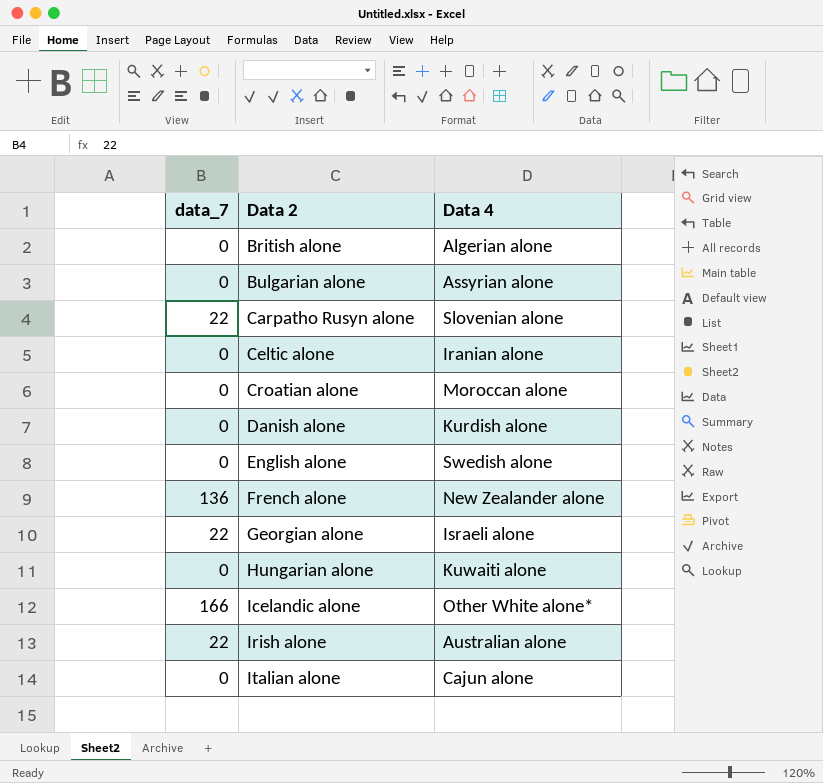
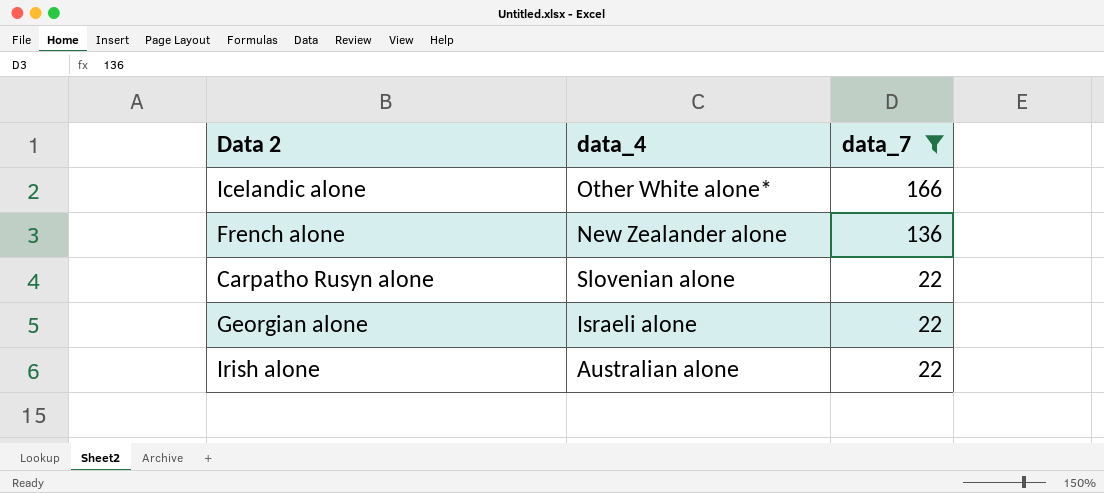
filter: none -> data_7 != 0
row order: Data 2 ascending -> data_7 descending
column name: Data 4 -> data_4
column data_7 | position: 1 -> 3

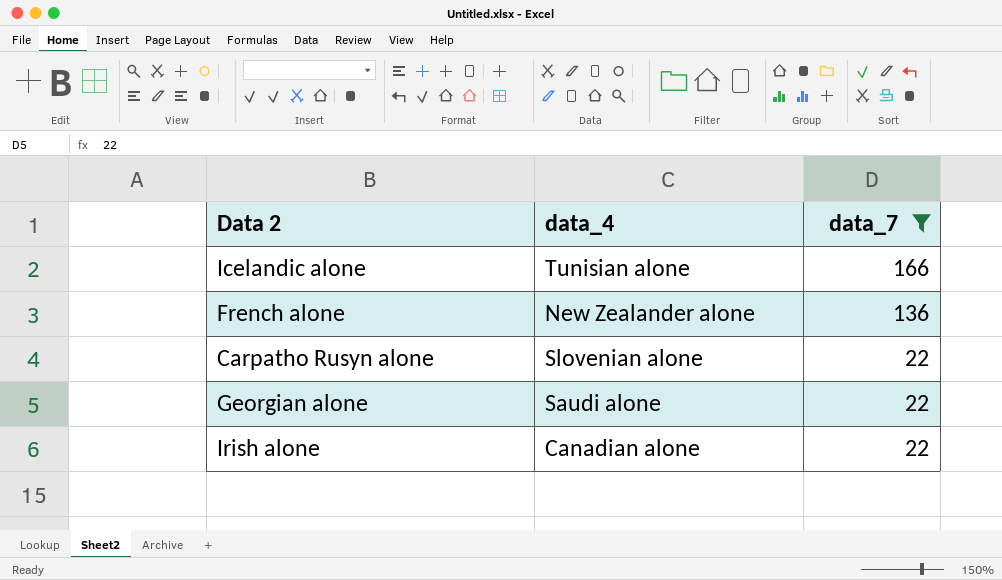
Icelandic alone | data_4: Other White alone* -> Tunisian alone
Georgian alone | data_4: Israeli alone -> Saudi alone
Irish alone | data_4: Australian alone -> Canadian alone

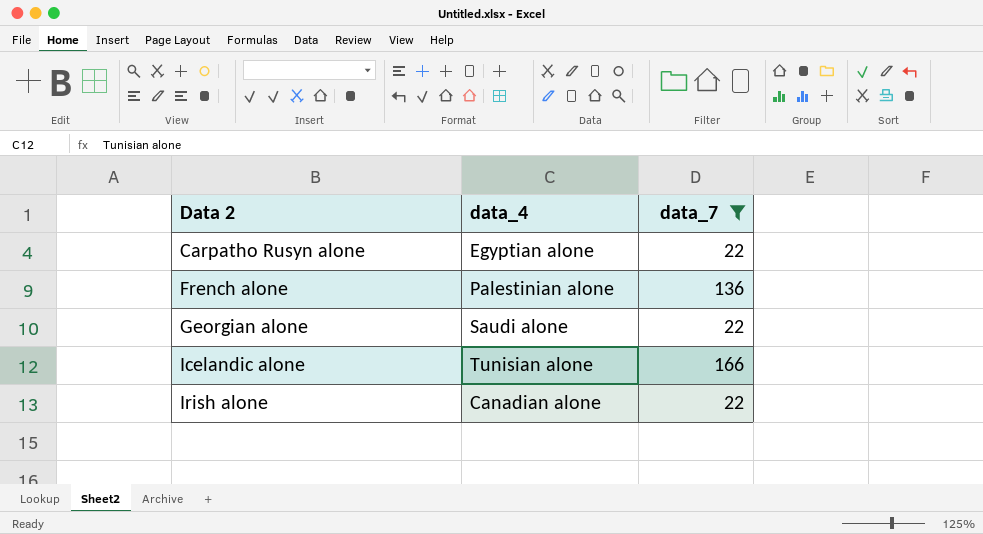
row order: data_7 descending -> Data 2 ascending
Carpatho Rusyn alone | data_4: Slovenian alone -> Egyptian alone
French alone | data_4: New Zealander alone -> Palestinian alone

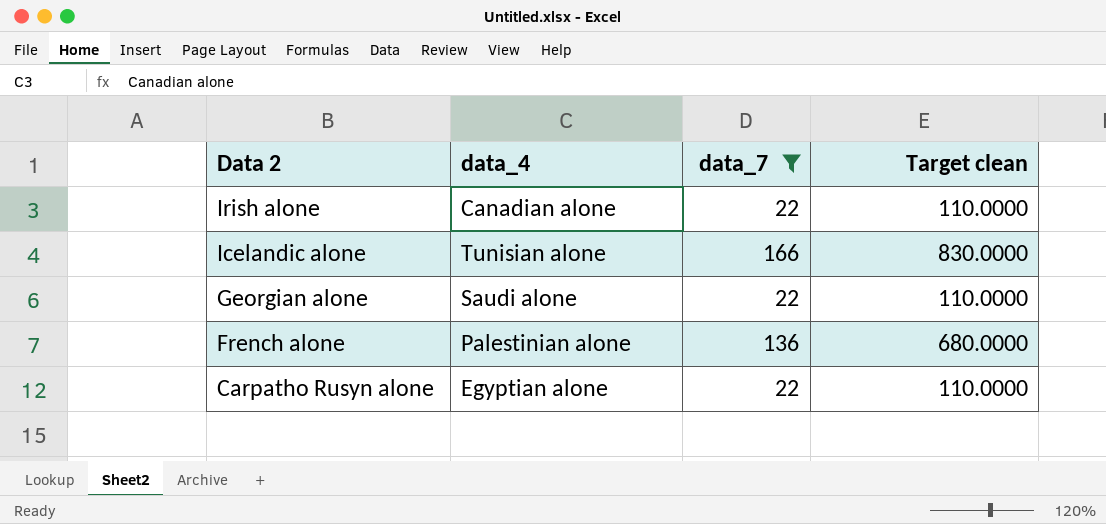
row order: Data 2 ascending -> Data 2 descending
column Target clean | formula: none -> [data_7] * 5

